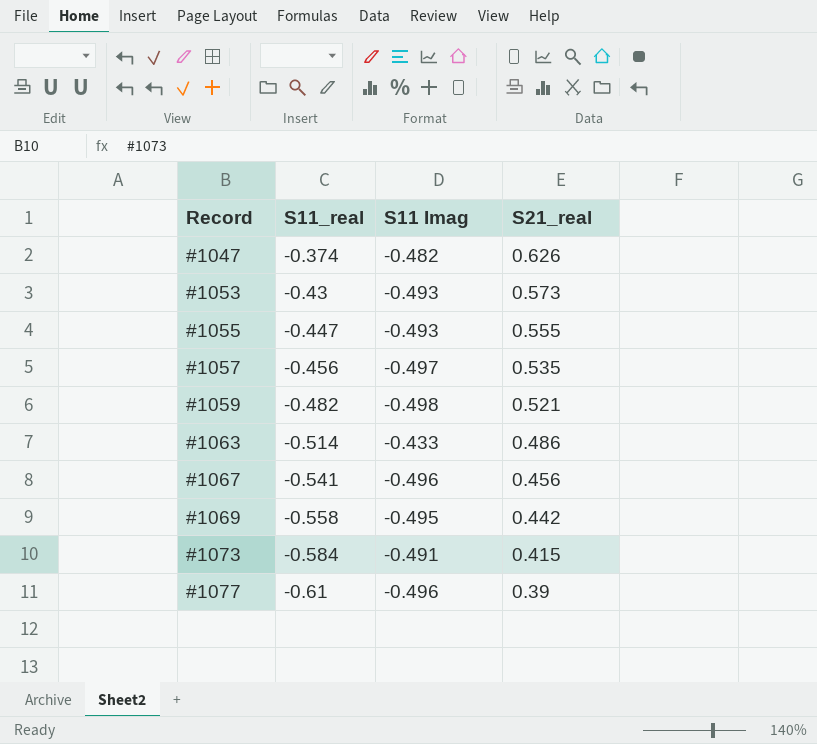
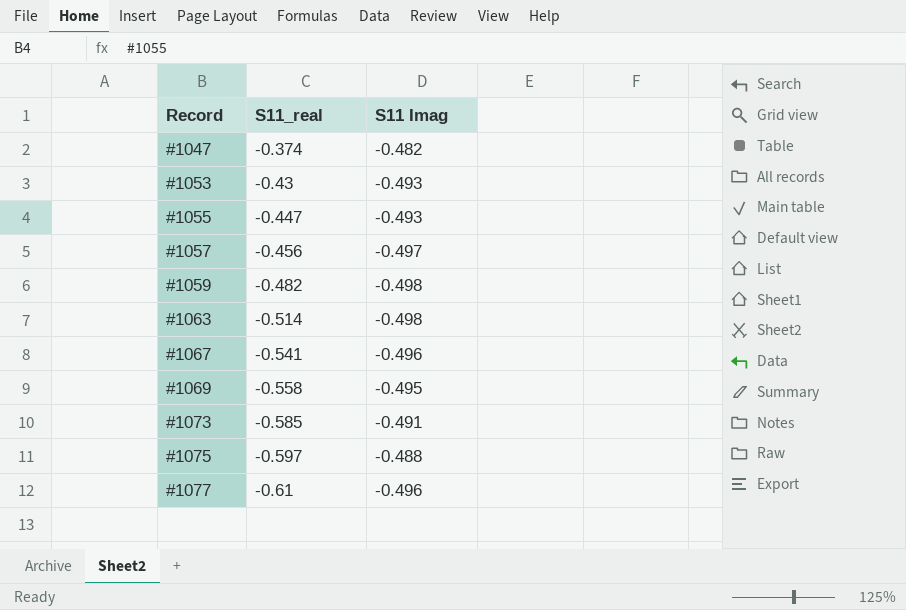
column S21_real | position: 4 -> none
#1063 | S11 Imag: -0.433 -> -0.498
#1073 | S11_real: -0.584 -> -0.585
row #1075: none -> -0.597 | -0.488

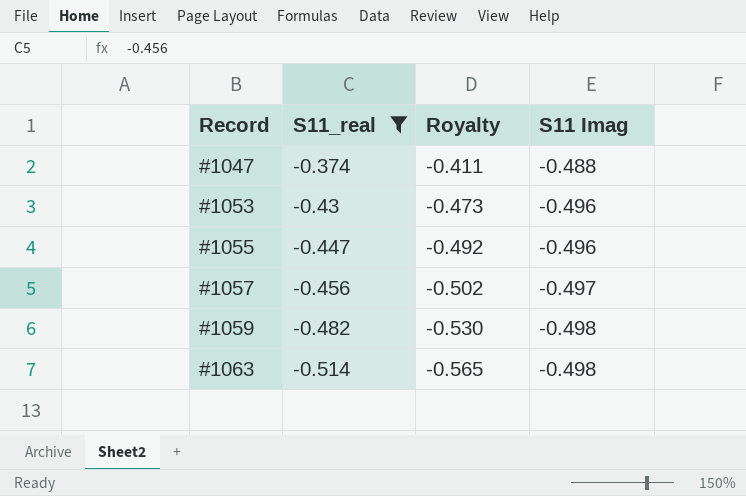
filter: none -> S11_real >= -0.514
column Royalty | formula: none -> [S11_real] * 1.1
#1047 | S11 Imag: -0.482 -> -0.488
#1053 | S11 Imag: -0.493 -> -0.496
#1055 | S11 Imag: -0.493 -> -0.496

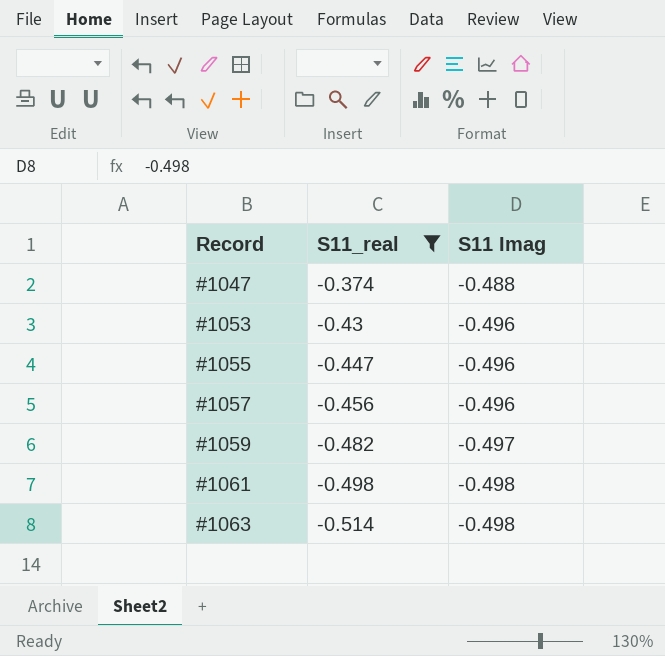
column Royalty | formula: [S11_real] * 1.1 -> none
#1057 | S11 Imag: -0.497 -> -0.496
#1059 | S11 Imag: -0.498 -> -0.497
row #1061: none -> -0.498 | -0.498

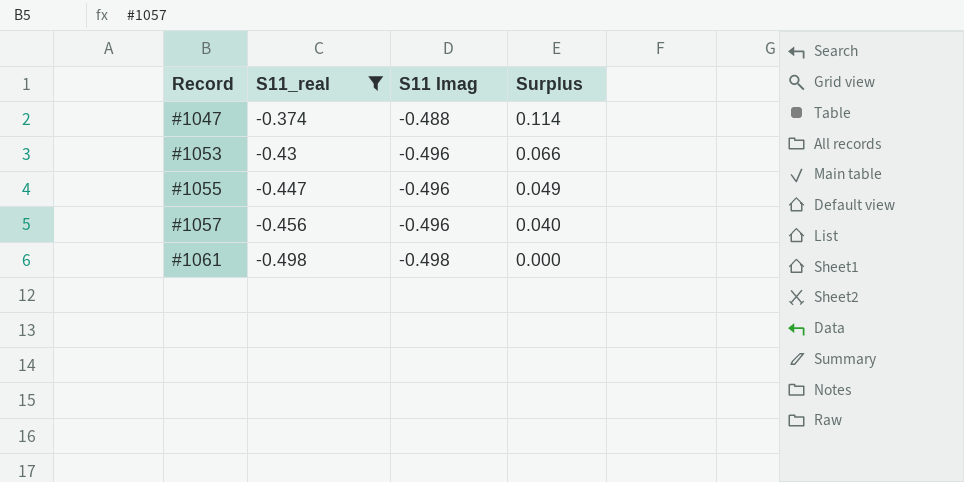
column Surplus | formula: none -> [S11_real] - [S11 Imag]
row #1059: -0.482 | -0.497 -> none
row #1063: -0.514 | -0.498 -> none

